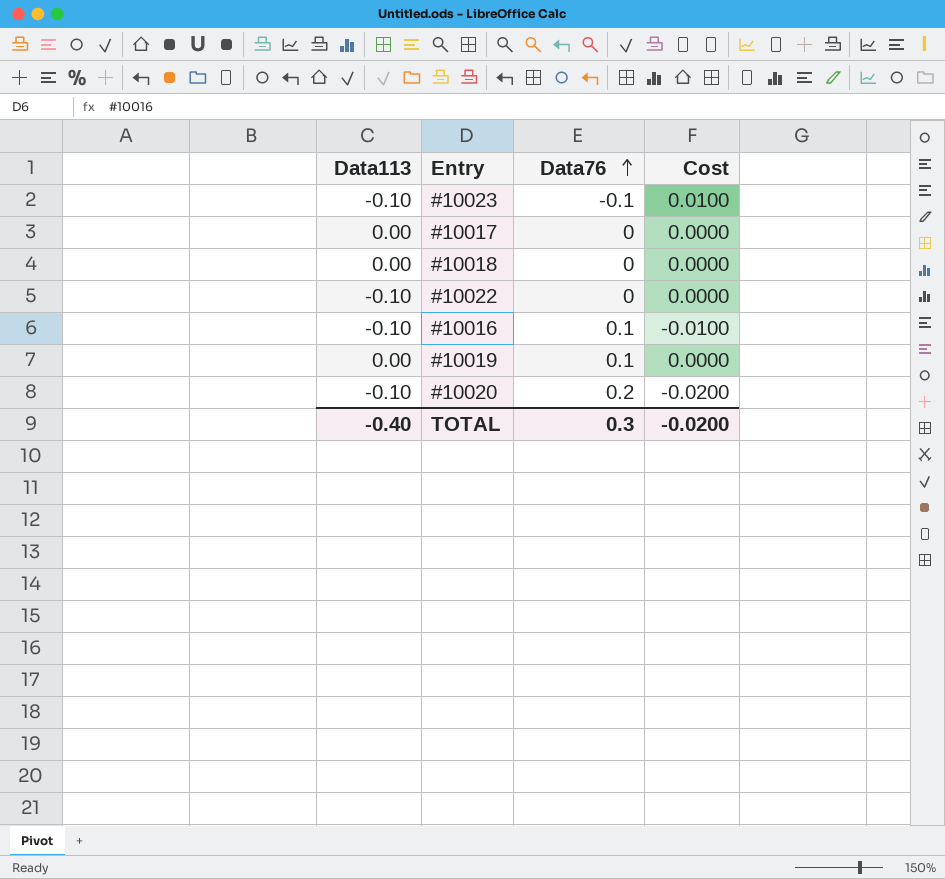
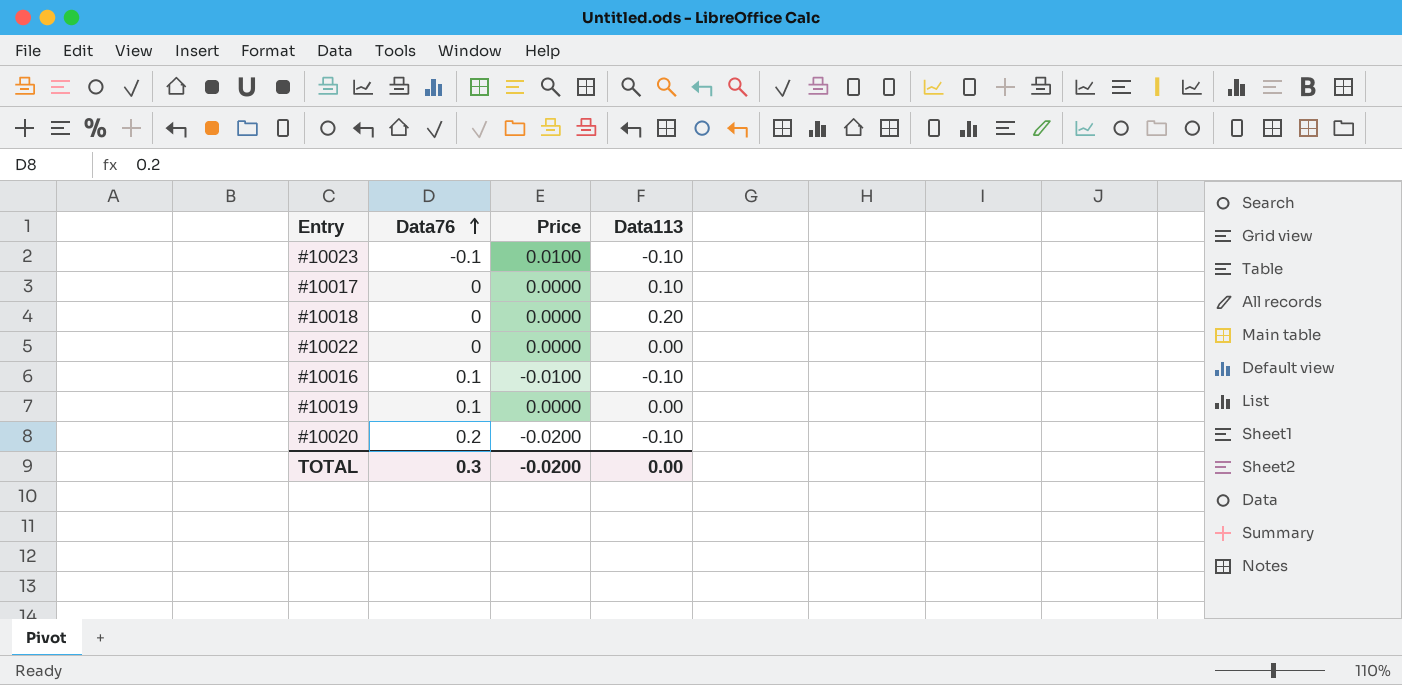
column name: Cost -> Price
column Data113 | position: 1 -> 4
#10017 | Data113: 0.00 -> 0.10
#10018 | Data113: 0.00 -> 0.20
#10022 | Data113: -0.10 -> 0.00
TOTAL | Data113: -0.40 -> 0.00

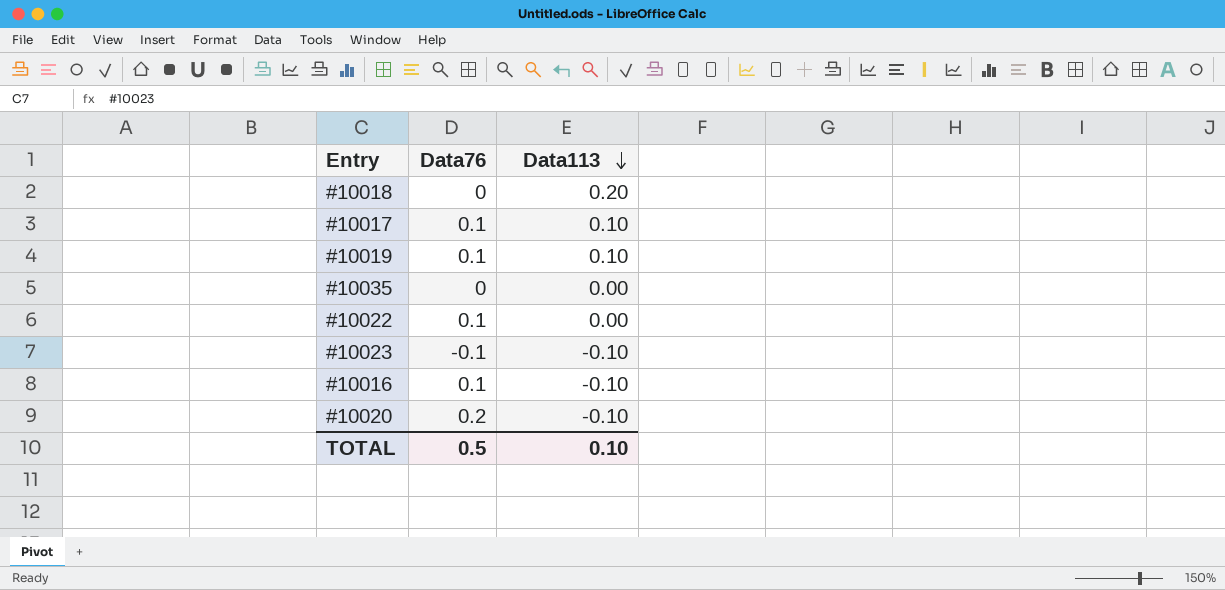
row order: Data76 ascending -> Data113 descending
column Price | formula: [Data76] * [Data113] -> none
#10017 | Data76: 0 -> 0.1
#10019 | Data113: 0.00 -> 0.10
row #10035: none -> 0 | 0.00
#10022 | Data76: 0 -> 0.1
TOTAL | Data76: 0.3 -> 0.5
TOTAL | Data113: 0.00 -> 0.10

